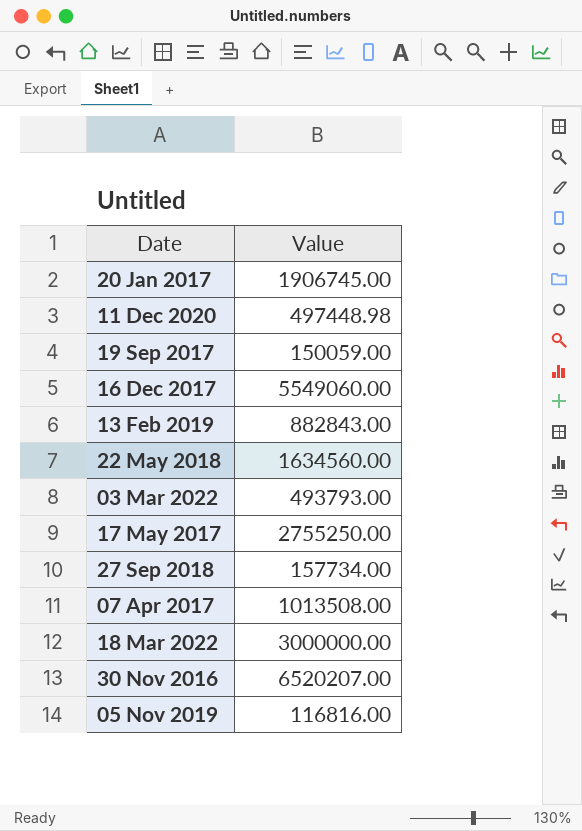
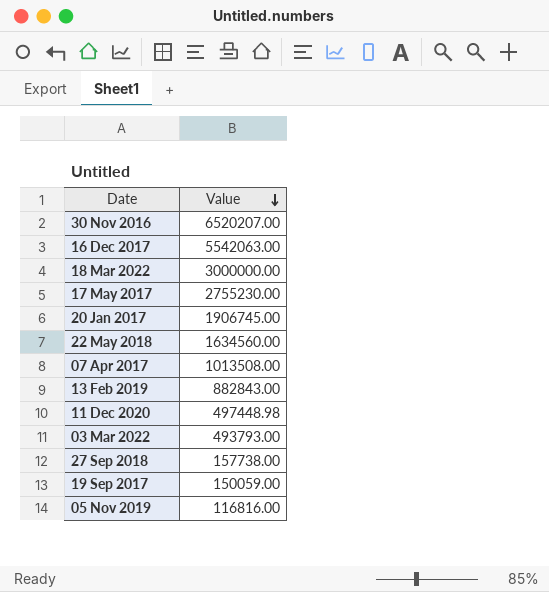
row order: none -> Value descending
16 Dec 2017 | Value: 5549060.00 -> 5542063.00
17 May 2017 | Value: 2755250.00 -> 2755230.00
27 Sep 2018 | Value: 157734.00 -> 157738.00

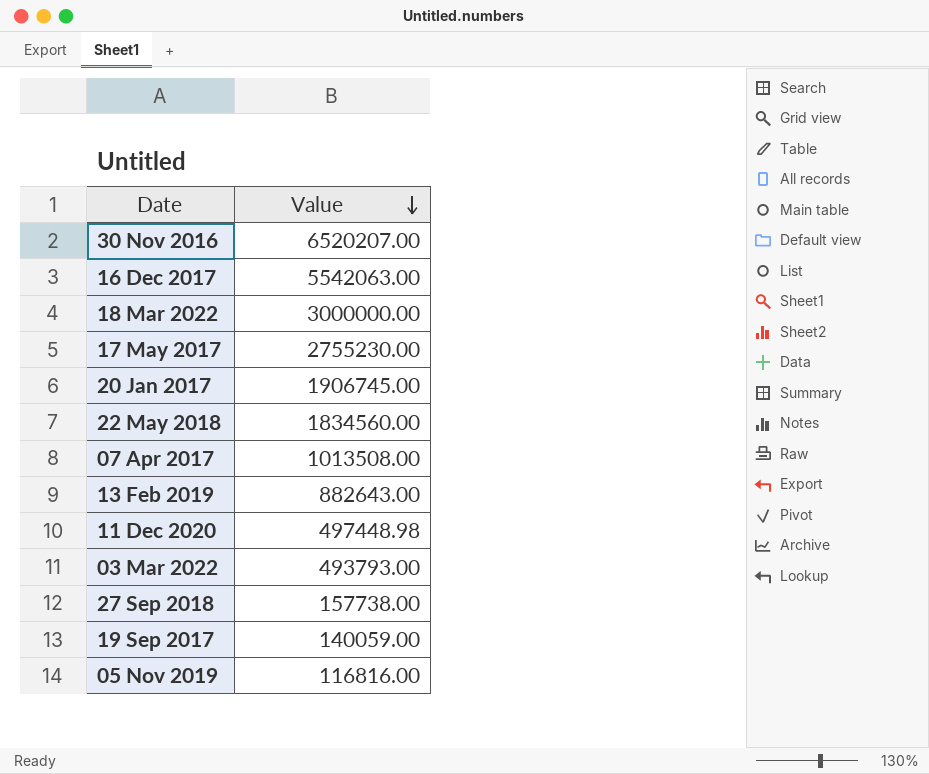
22 May 2018 | Value: 1634560.00 -> 1834560.00
13 Feb 2019 | Value: 882843.00 -> 882643.00
19 Sep 2017 | Value: 150059.00 -> 140059.00

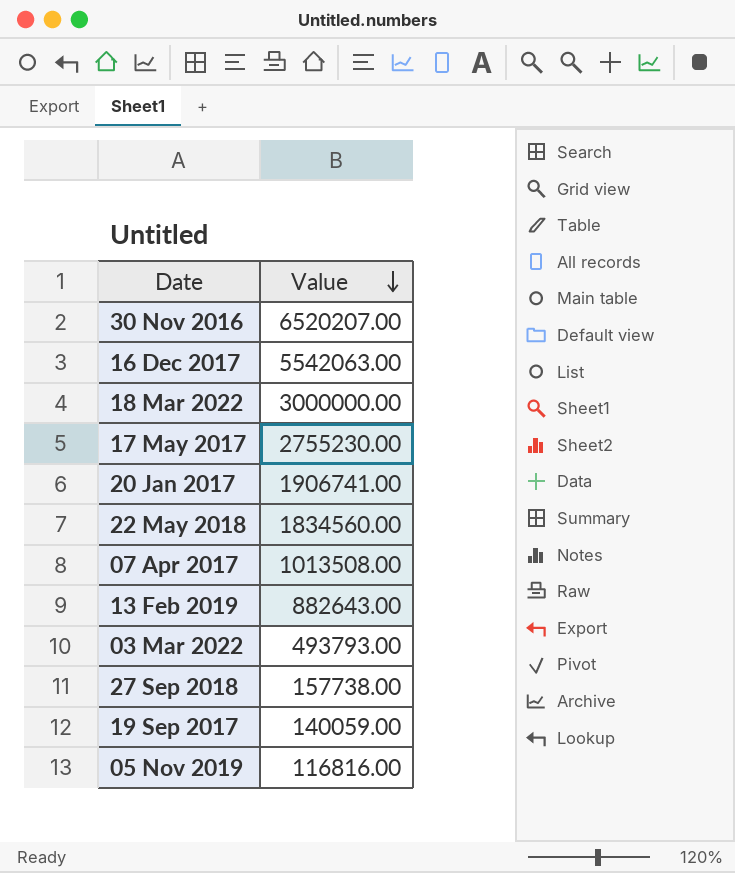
row 11 Dec 2020: 497448.98 -> none
20 Jan 2017 | Value: 1906745.00 -> 1906741.00

